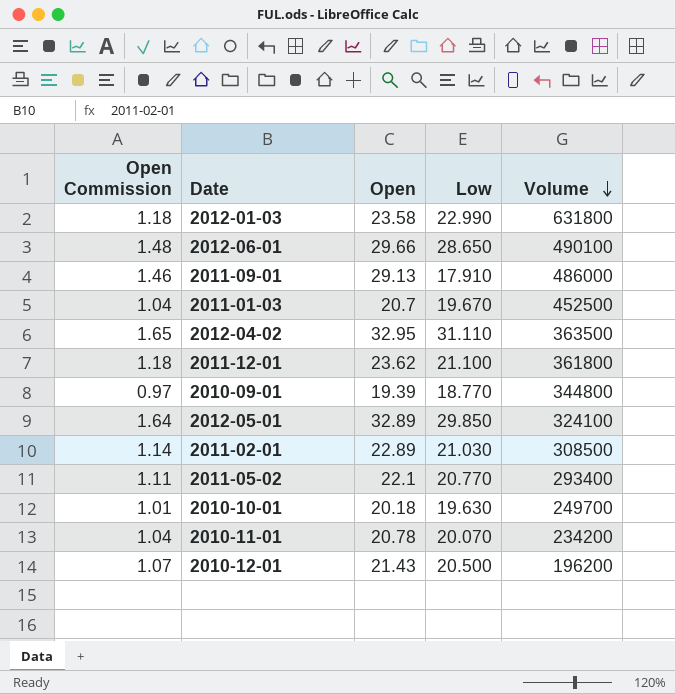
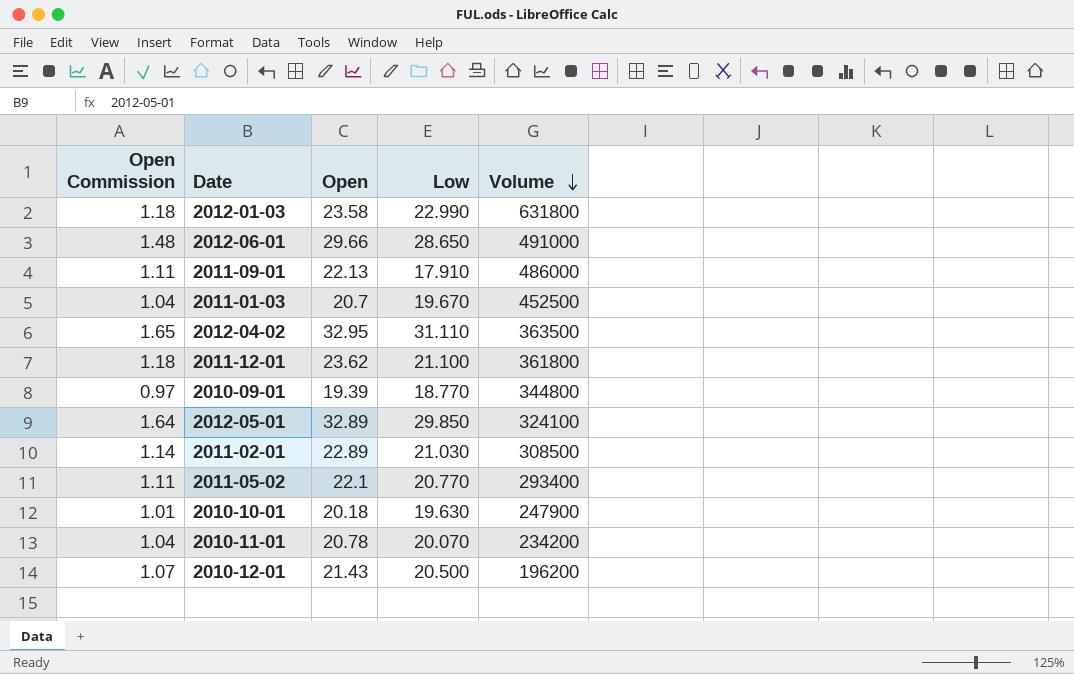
2012-06-01 | Volume: 490100 -> 491000
2011-09-01 | Open Commission: 1.46 -> 1.11
2011-09-01 | Open: 29.13 -> 22.13
2010-10-01 | Volume: 249700 -> 247900

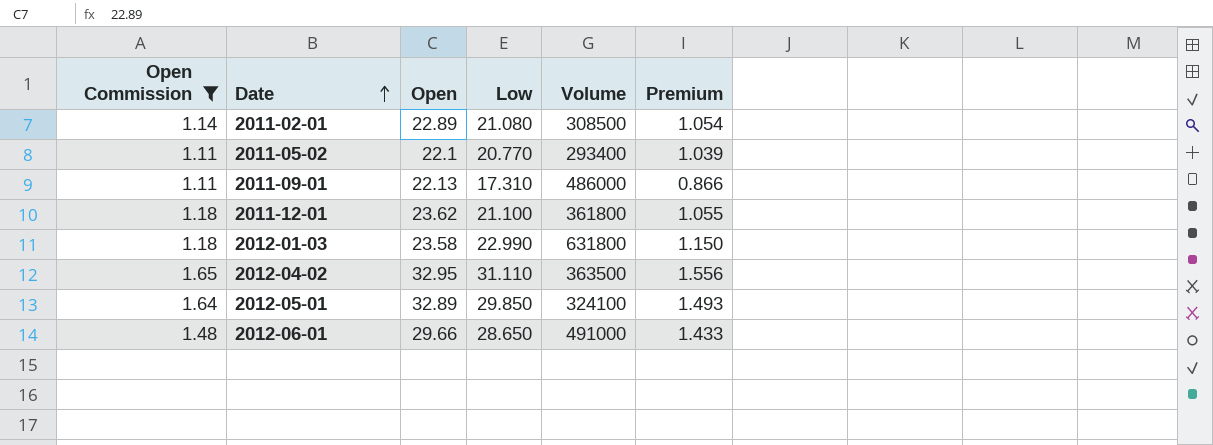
filter: none -> Open Commission >= 1.11
row order: Volume descending -> Date ascending
column Premium | formula: none -> [Low] * 0.05
2011-02-01 | Low: 21.030 -> 21.080
2011-09-01 | Low: 17.910 -> 17.310

